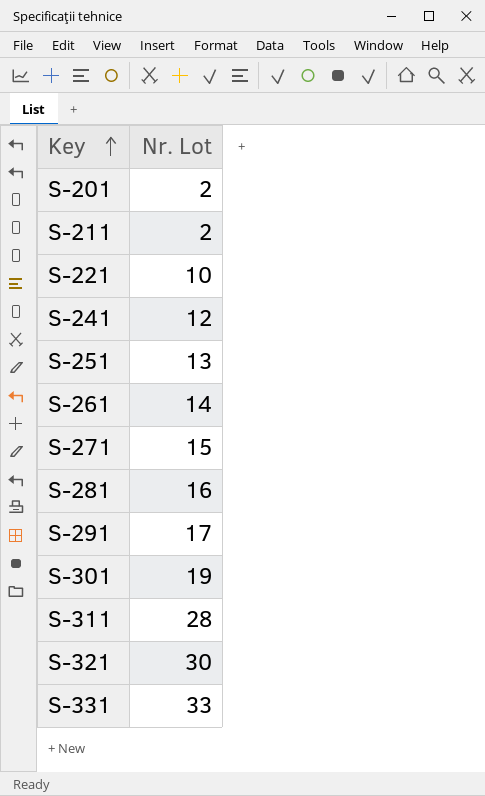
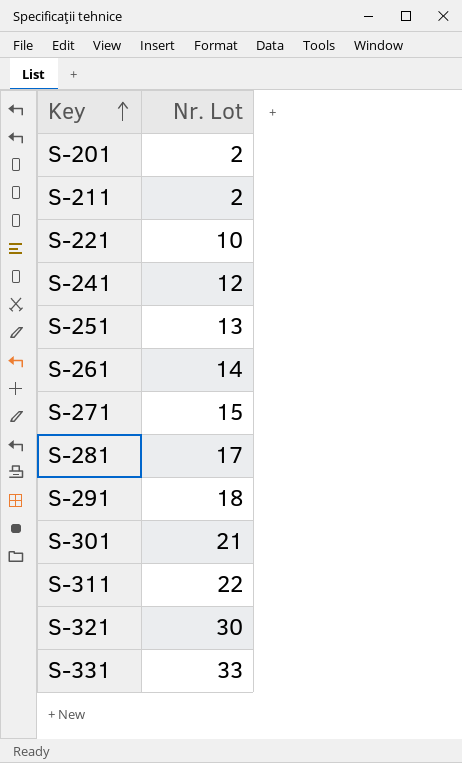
S-281 | Nr. Lot: 16 -> 17
S-291 | Nr. Lot: 17 -> 18
S-301 | Nr. Lot: 19 -> 21
S-311 | Nr. Lot: 28 -> 22

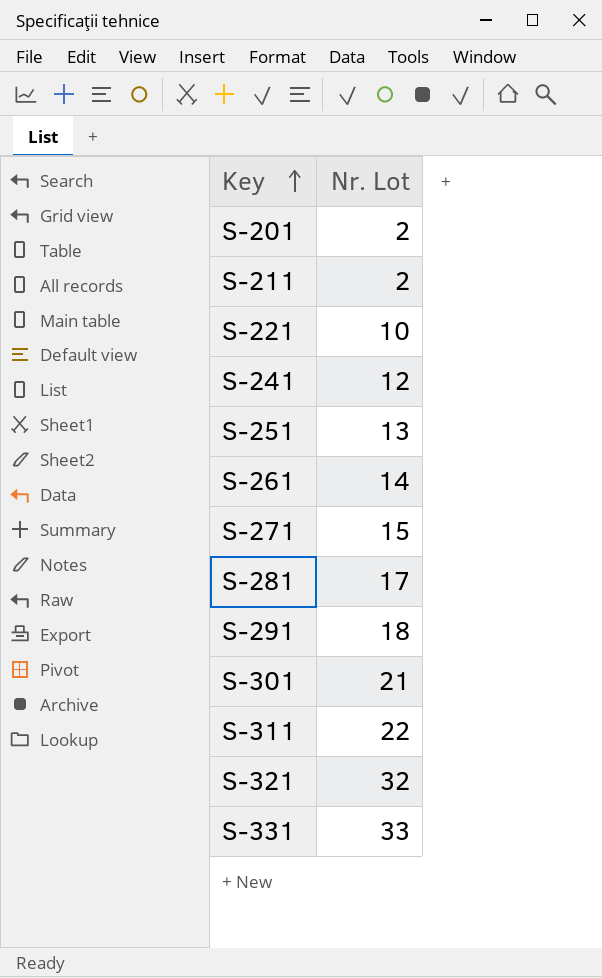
S-321 | Nr. Lot: 30 -> 32

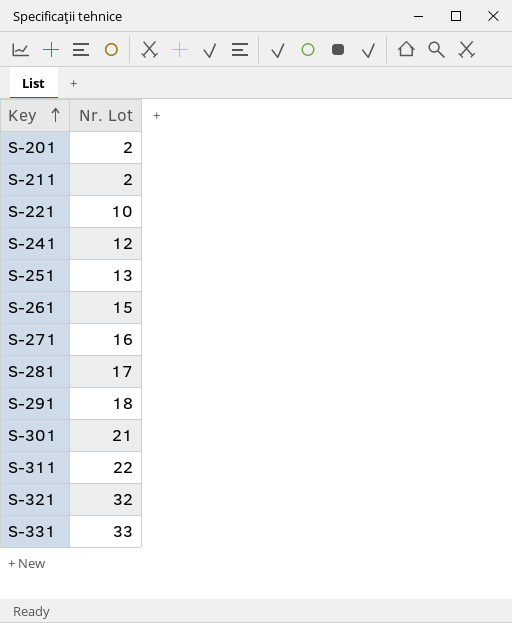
S-261 | Nr. Lot: 14 -> 15
S-271 | Nr. Lot: 15 -> 16

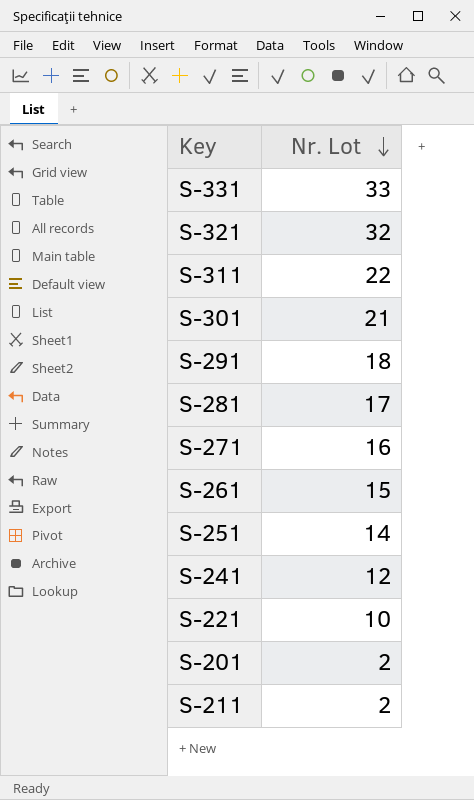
row order: Key ascending -> Nr. Lot descending
S-251 | Nr. Lot: 13 -> 14

